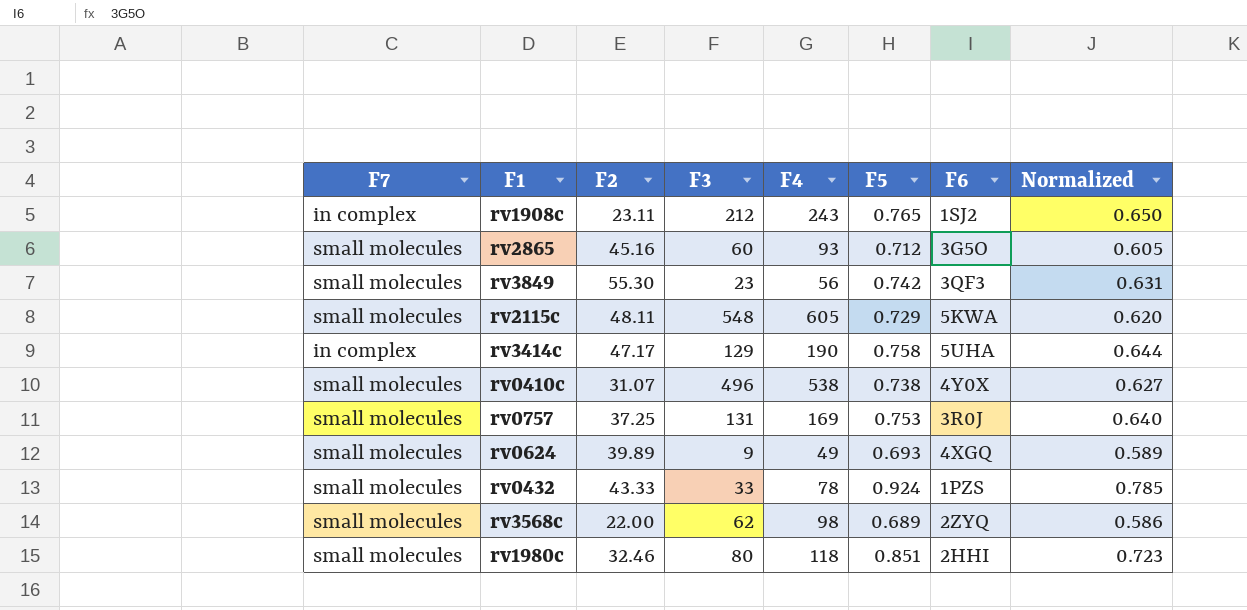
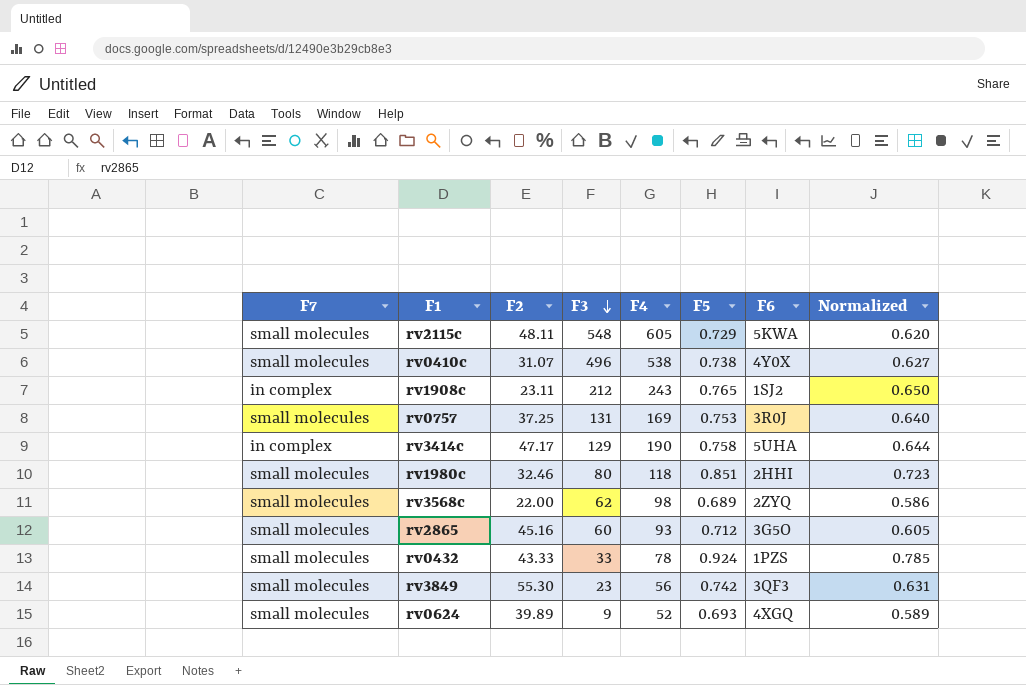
row order: none -> F3 descending
rv0624 | F4: 49 -> 52

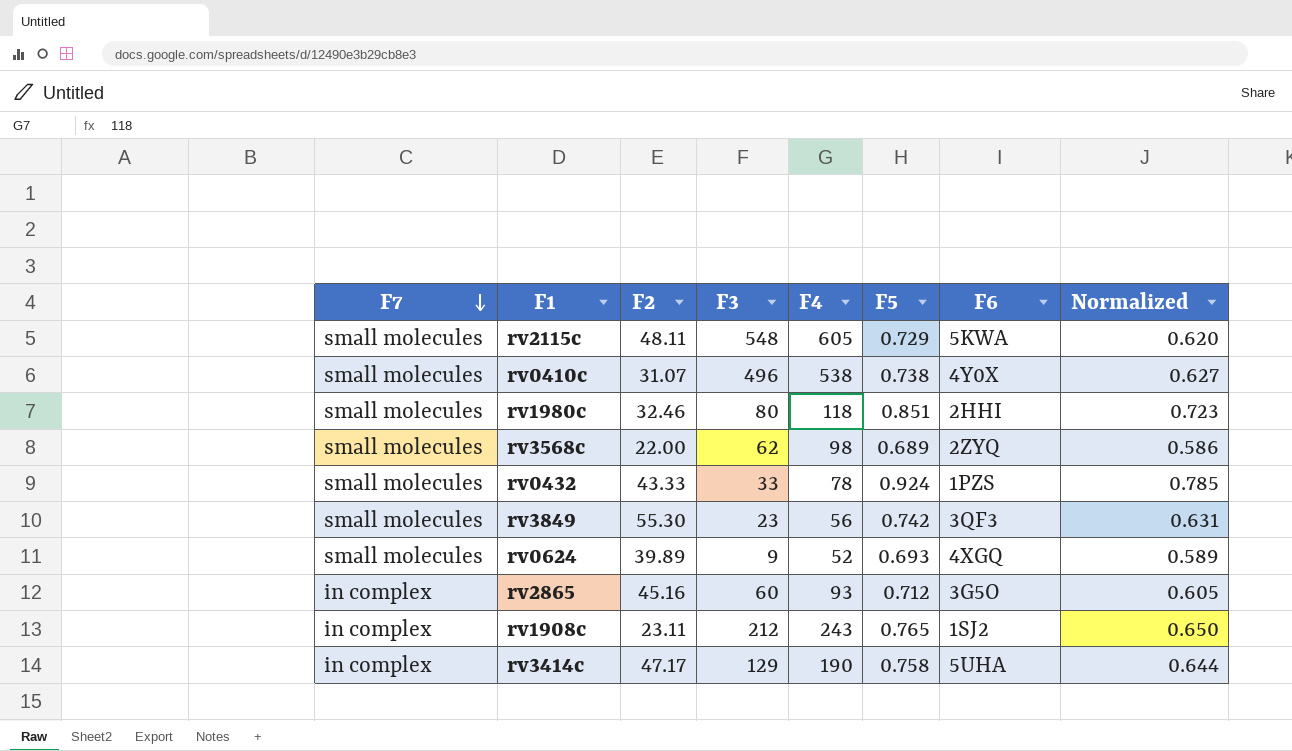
row order: F3 descending -> F7 descending
row rv0757: small molecules | 37.25 | 131 | 169 | 0.753 | 3R0J | 0.640 -> none
rv2865 | F7: small molecules -> in complex

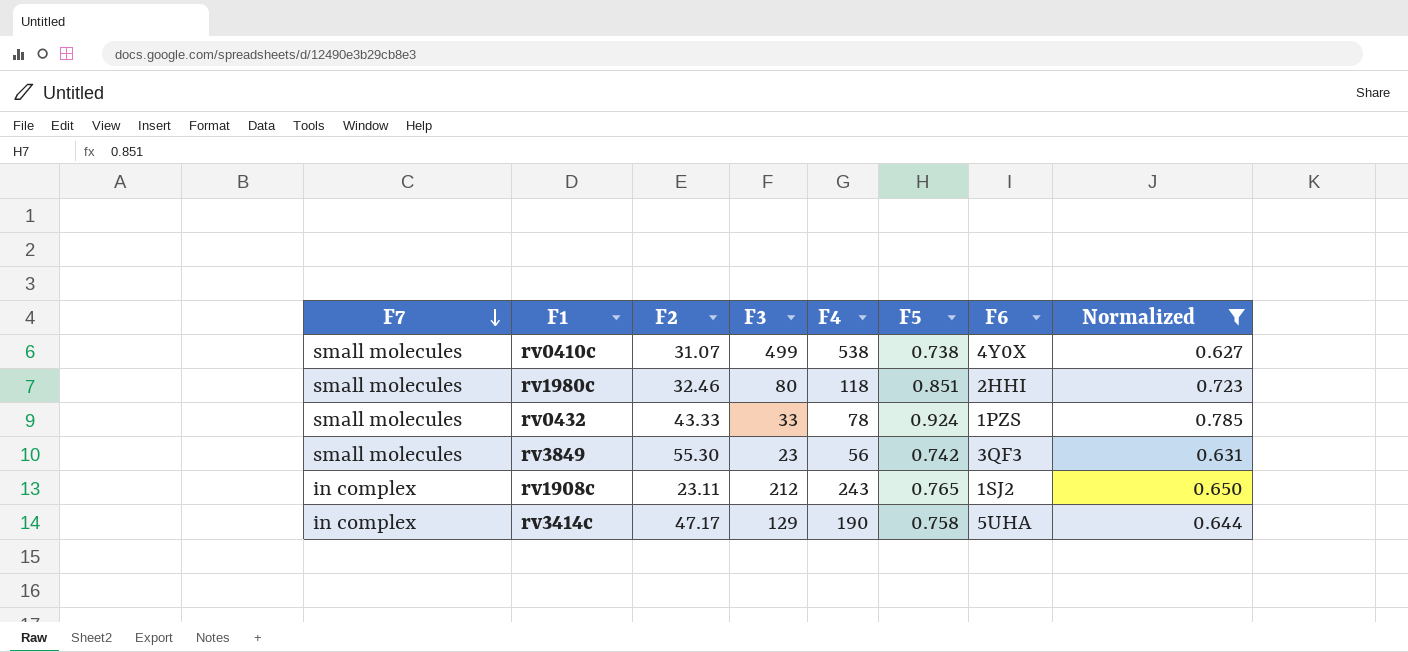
filter: none -> Normalized >= 0.627
rv0410c | F3: 496 -> 499

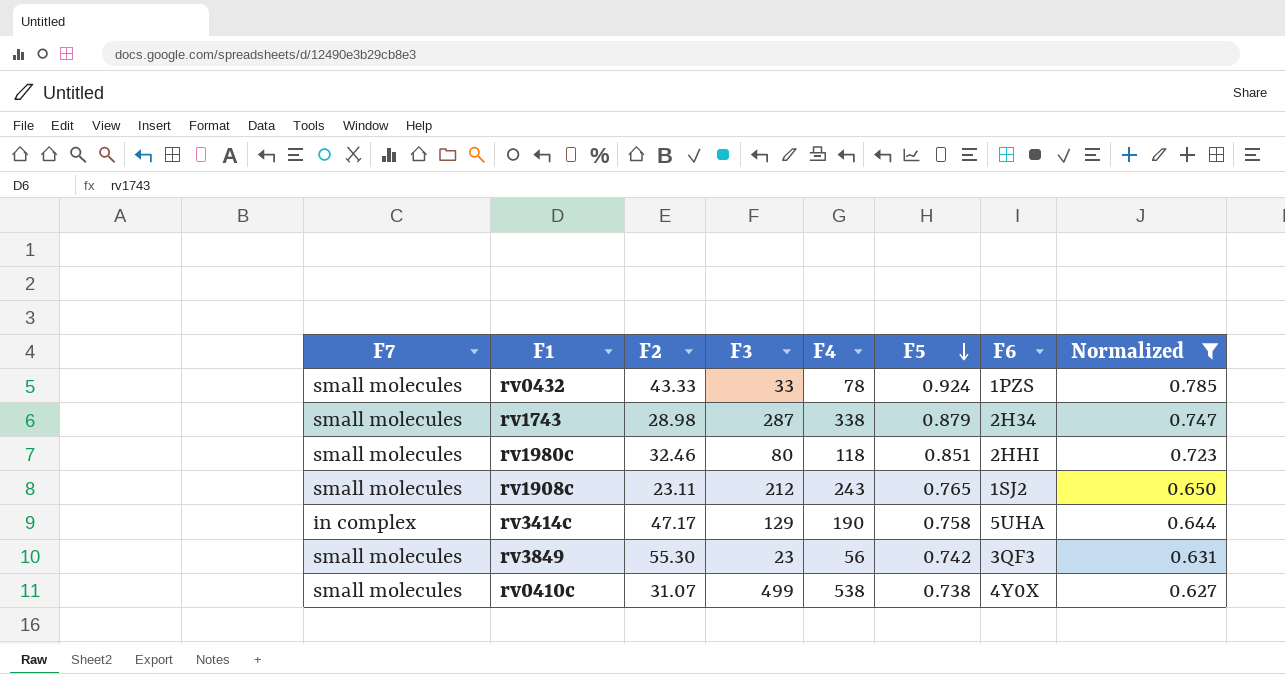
row order: F7 descending -> F5 descending
row rv1743: none -> small molecules | 28.98 | 287 | 338 | 0.879 | 2H34 | 0.747
rv1908c | F7: in complex -> small molecules

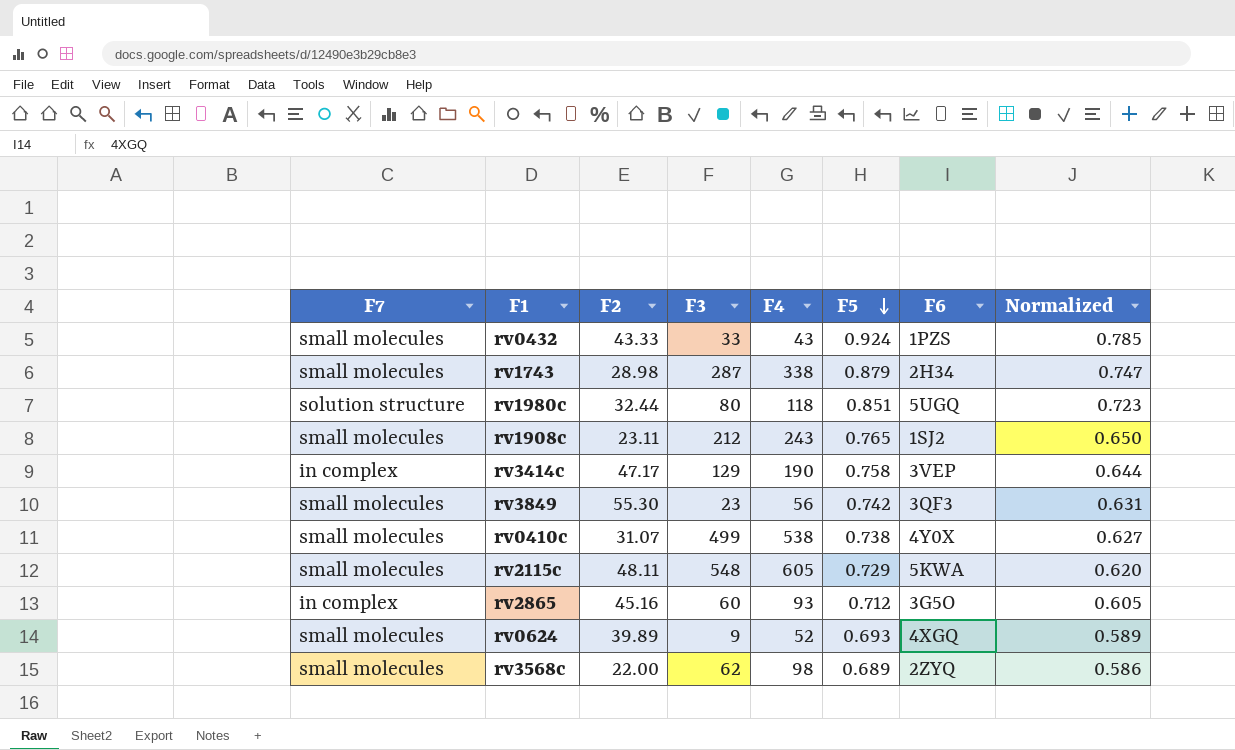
filter: Normalized >= 0.627 -> none
rv0432 | F4: 78 -> 43
rv1980c | F7: small molecules -> solution structure
rv1980c | F2: 32.46 -> 32.44
rv1980c | F6: 2HHI -> 5UGQ
rv3414c | F6: 5UHA -> 3VEP

